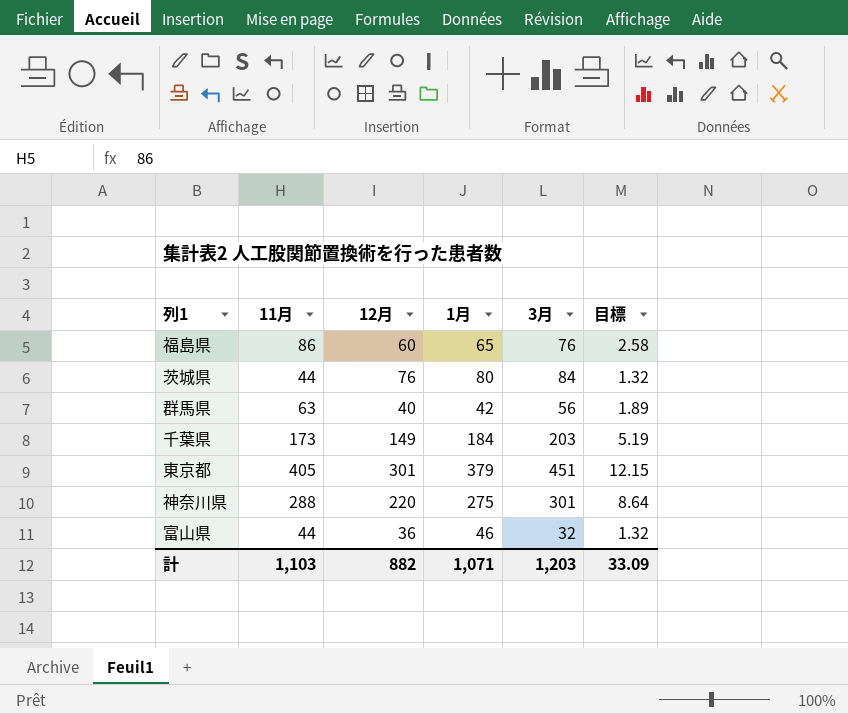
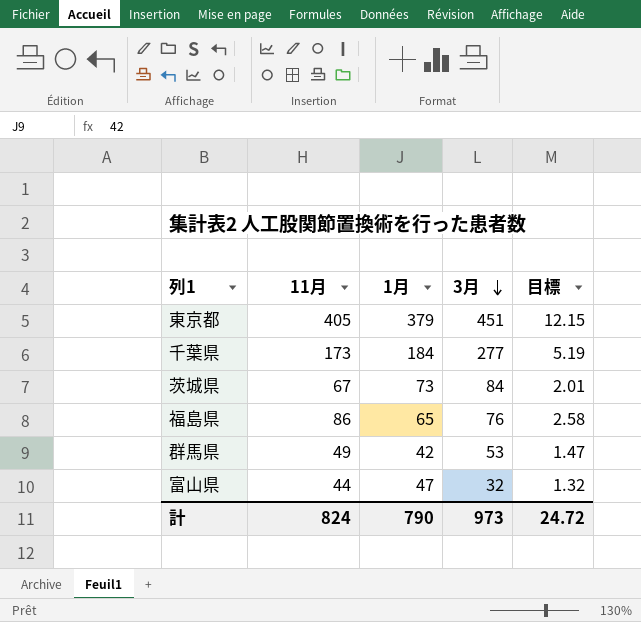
row order: none -> 3月 descending
column 12月 | position: 3 -> none
row 神奈川県: 288 | 220 | 275 | 301 | 8.64 -> none
千葉県 | 3月: 203 -> 277
茨城県 | 11月: 44 -> 67
茨城県 | 1月: 80 -> 73
茨城県 | 目標: 1.32 -> 2.01
群馬県 | 11月: 63 -> 49
群馬県 | 3月: 56 -> 53
群馬県 | 目標: 1.89 -> 1.47
富山県 | 1月: 46 -> 47
計 | 11月: 1,103 -> 824
計 | 1月: 1,071 -> 790
計 | 3月: 1,203 -> 973
計 | 目標: 33.09 -> 24.72

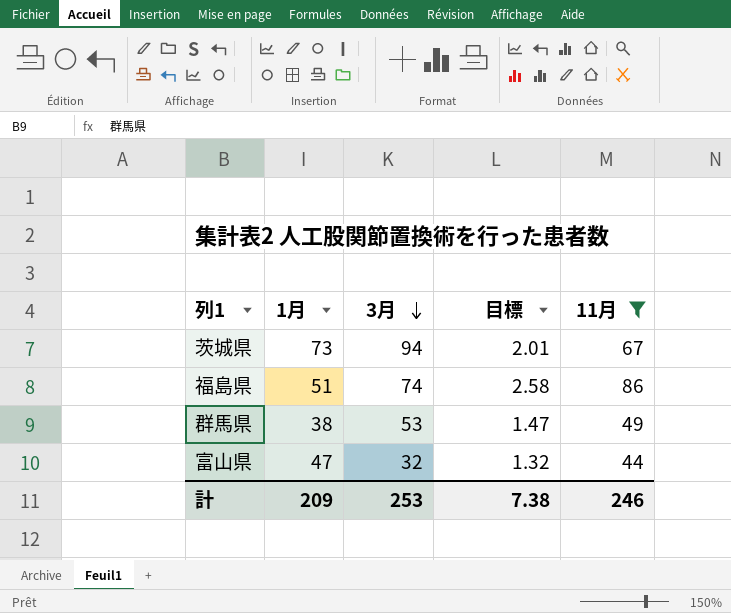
filter: none -> 11月 <= 86
column 11月 | position: 2 -> 5
茨城県 | 3月: 84 -> 94
福島県 | 1月: 65 -> 51
福島県 | 3月: 76 -> 74
群馬県 | 1月: 42 -> 38
計 | 1月: 790 -> 209
計 | 3月: 973 -> 253
計 | 目標: 24.72 -> 7.38
計 | 11月: 824 -> 246

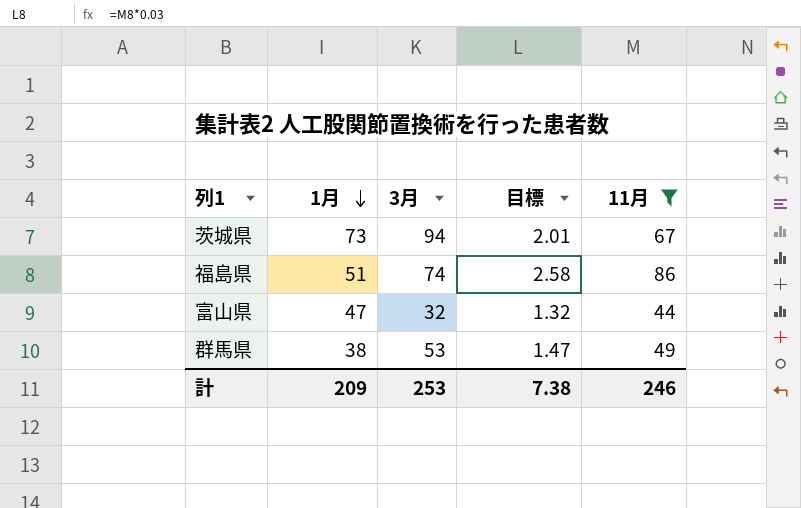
row order: 3月 descending -> 1月 descending

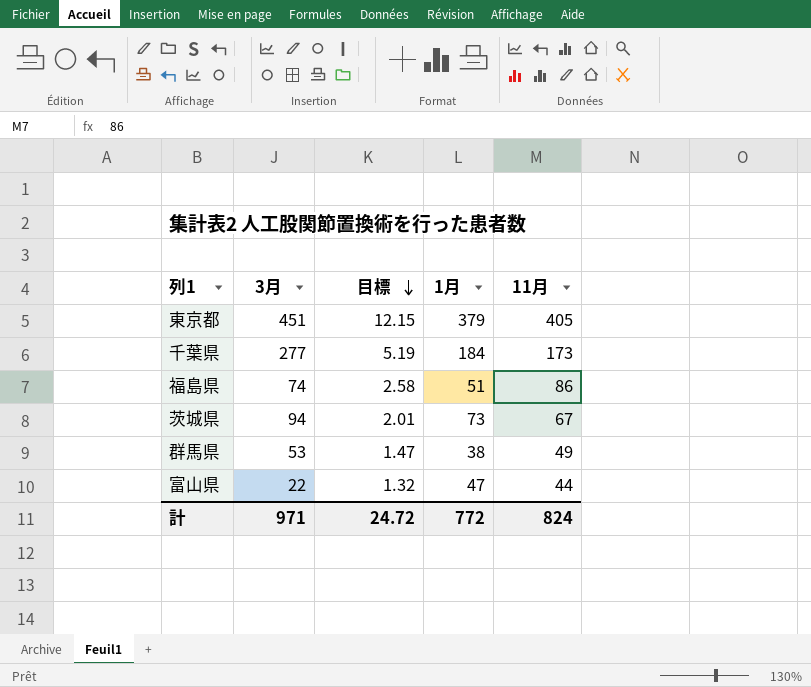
filter: 11月 <= 86 -> none
row order: 1月 descending -> 目標 descending
column 1月 | position: 2 -> 4
富山県 | 3月: 32 -> 22
計 | 3月: 253 -> 971
計 | 目標: 7.38 -> 24.72
計 | 1月: 209 -> 772
計 | 11月: 246 -> 824

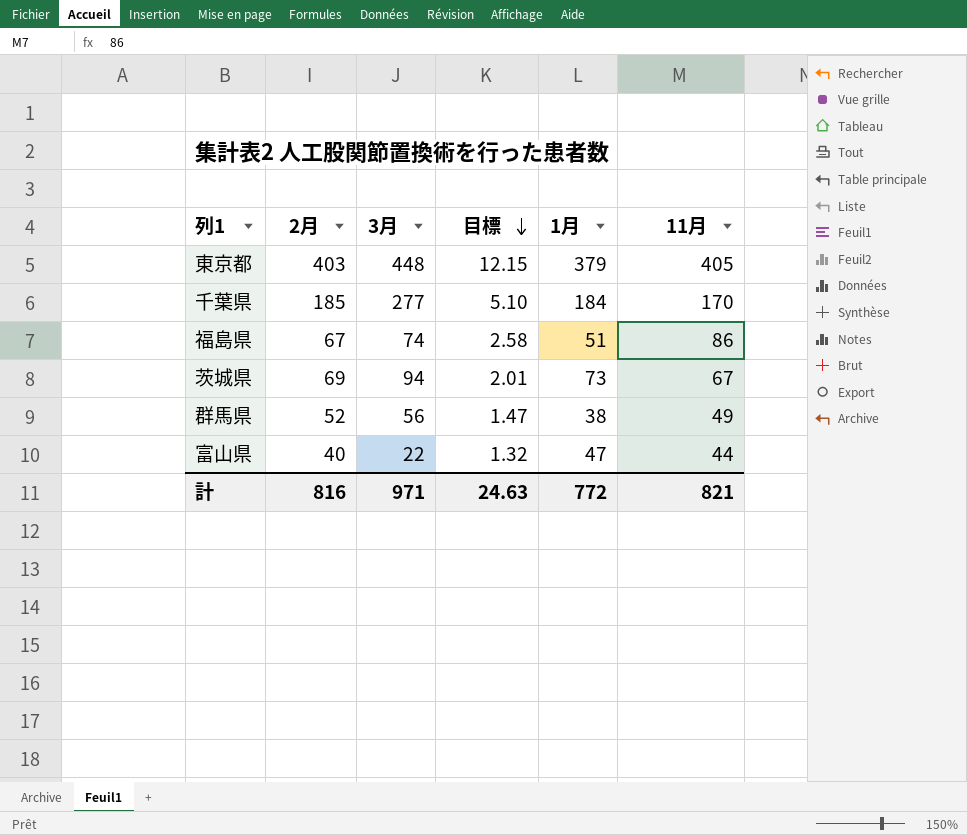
column 2月 | position: none -> 2
東京都 | 3月: 451 -> 448
千葉県 | 目標: 5.19 -> 5.10
千葉県 | 11月: 173 -> 170
群馬県 | 3月: 53 -> 56
計 | 目標: 24.72 -> 24.63
計 | 11月: 824 -> 821

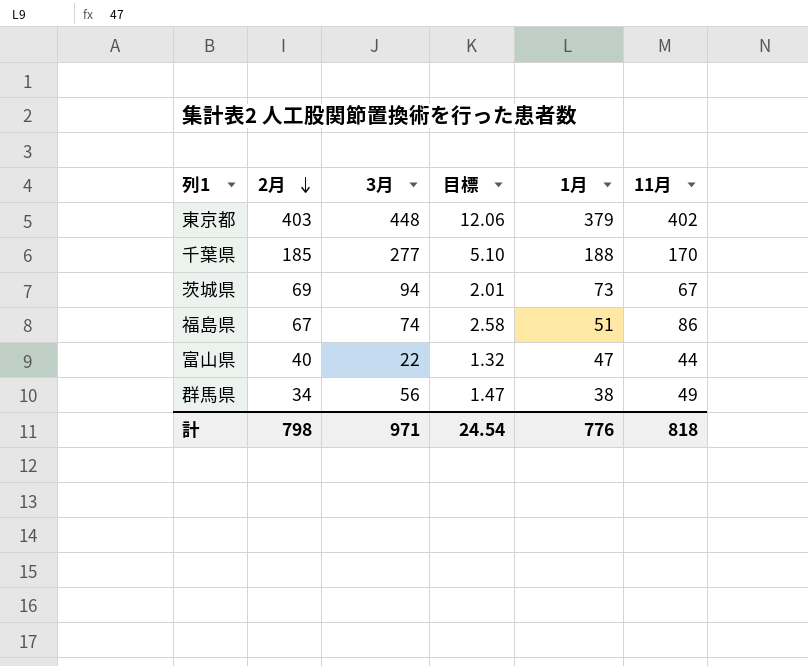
row order: 目標 descending -> 2月 descending
東京都 | 目標: 12.15 -> 12.06
東京都 | 11月: 405 -> 402
千葉県 | 1月: 184 -> 188
群馬県 | 2月: 52 -> 34
計 | 2月: 816 -> 798
計 | 目標: 24.63 -> 24.54
計 | 1月: 772 -> 776
計 | 11月: 821 -> 818

